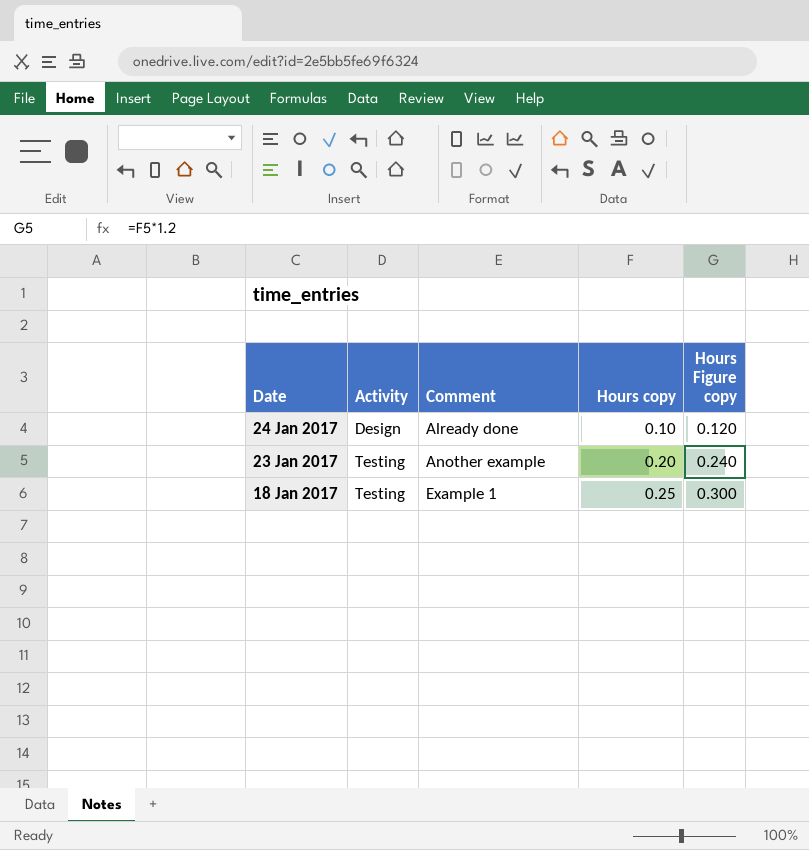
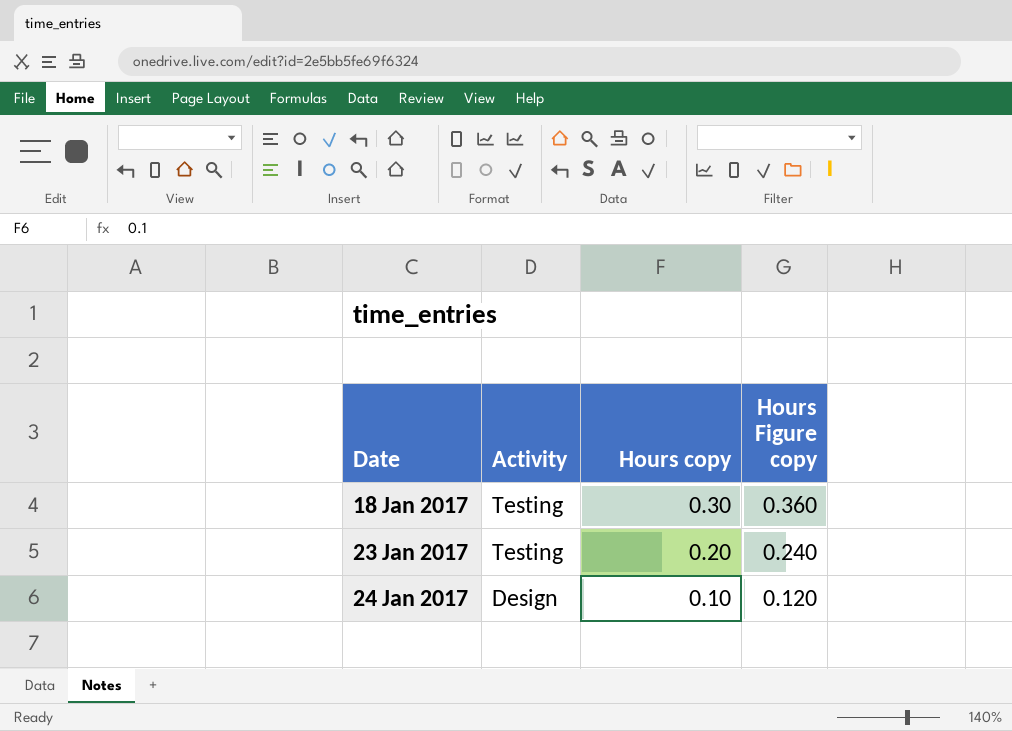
row order: Date descending -> Date ascending
column Comment | position: 3 -> none
18 Jan 2017 | Hours copy: 0.25 -> 0.30
18 Jan 2017 | Hours Figure copy: 0.300 -> 0.360

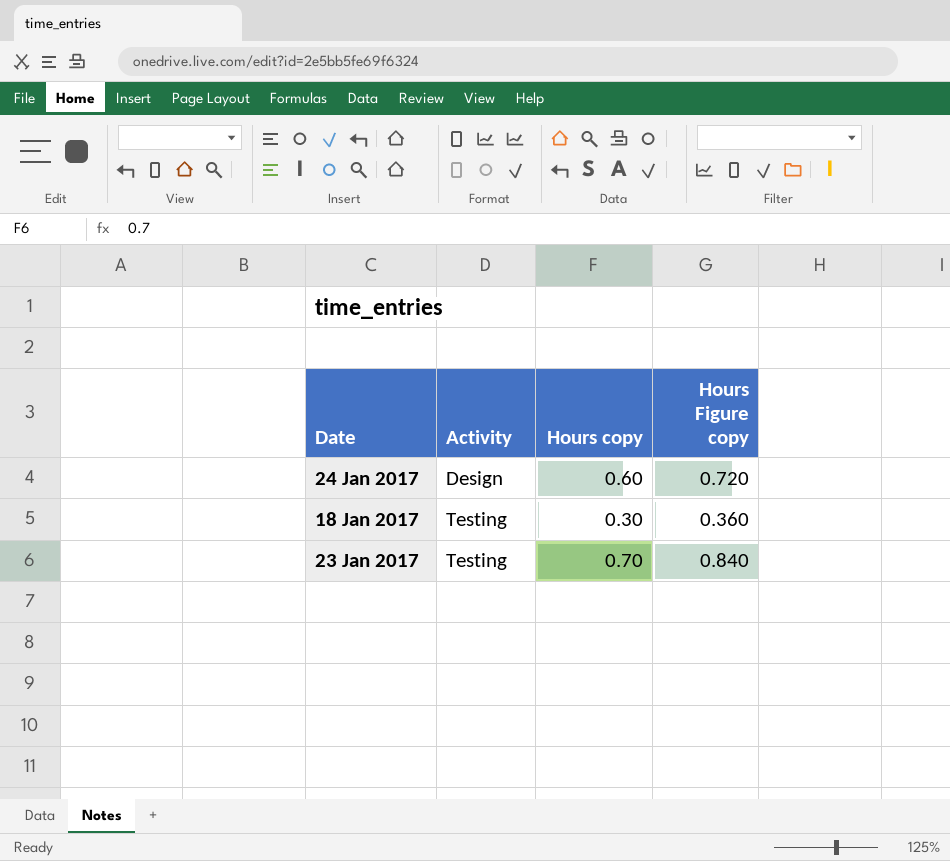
row order: Date ascending -> Activity ascending
24 Jan 2017 | Hours copy: 0.10 -> 0.60
24 Jan 2017 | Hours Figure copy: 0.120 -> 0.720
23 Jan 2017 | Hours copy: 0.20 -> 0.70
23 Jan 2017 | Hours Figure copy: 0.240 -> 0.840

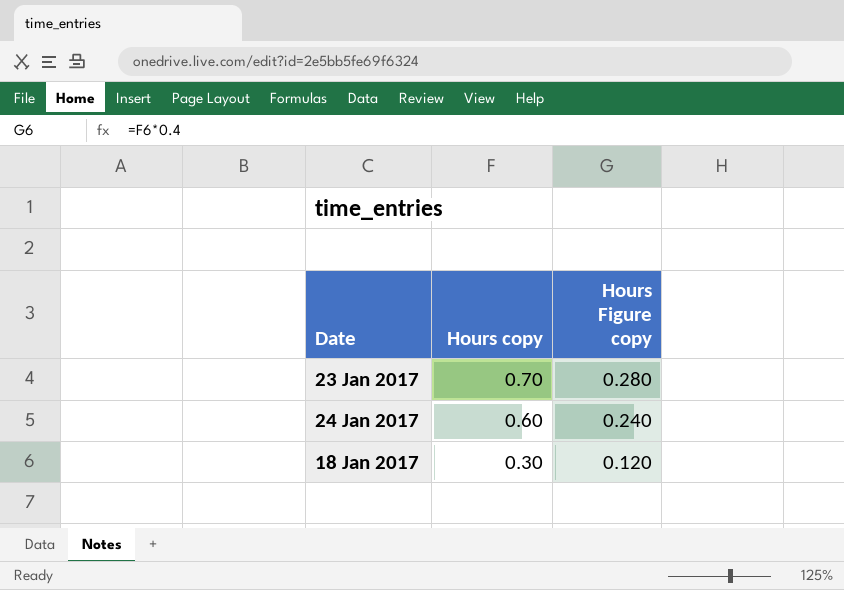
row order: Activity ascending -> Hours copy descending
column Activity | position: 2 -> none
column Hours Figure copy | formula: [Hours copy] * 1.2 -> [Hours copy] * 0.4

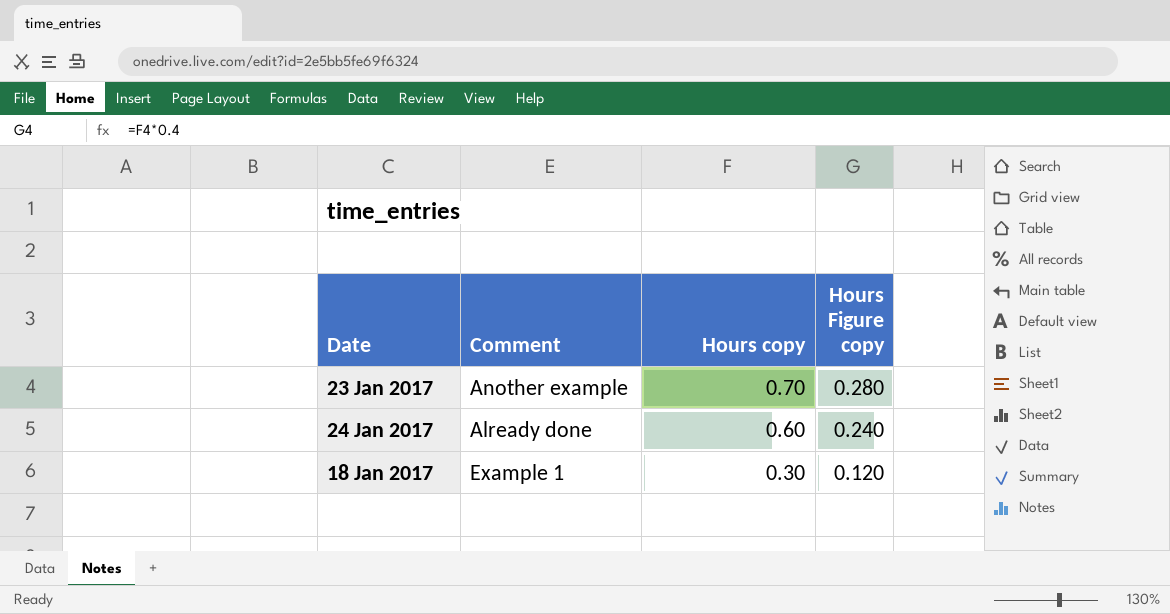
column Comment | position: none -> 2

